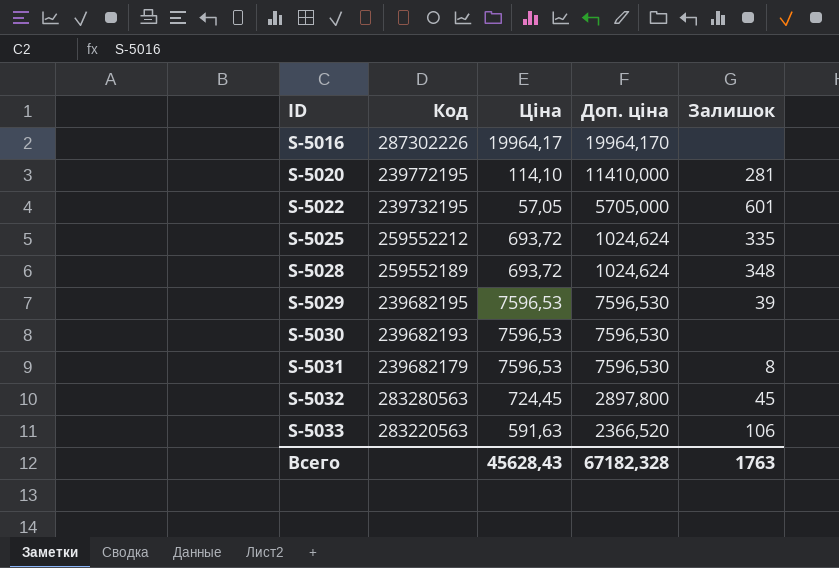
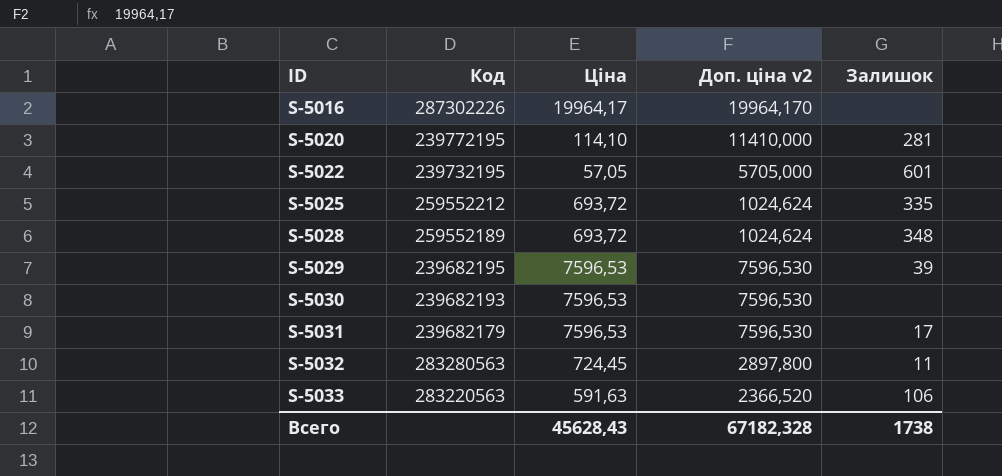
column name: Доп. ціна -> Доп. ціна v2
S-5031 | Залишок: 8 -> 17
S-5032 | Залишок: 45 -> 11
Всего | Залишок: 1763 -> 1738

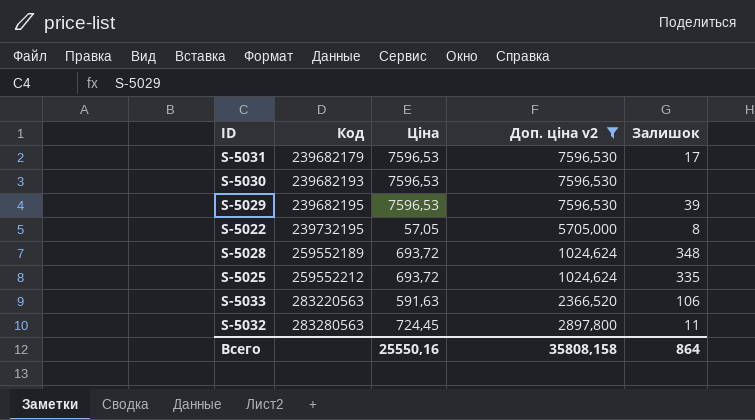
filter: none -> Доп. ціна v2 <= 7596,530
row order: ID ascending -> Код ascending
S-5022 | Залишок: 601 -> 8
Всего | Ціна: 45628,43 -> 25550,16
Всего | Доп. ціна v2: 67182,328 -> 35808,158
Всего | Залишок: 1738 -> 864

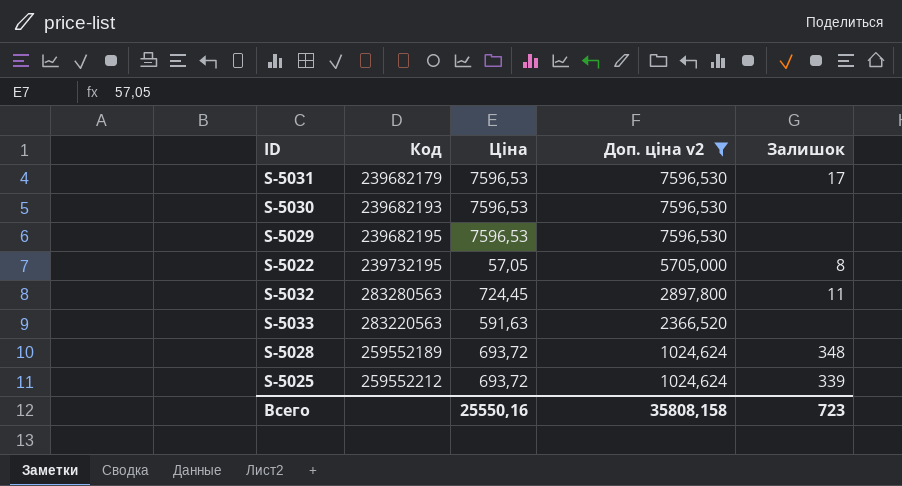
row order: Код ascending -> Доп. ціна v2 descending
S-5029 | Залишок: 39 -> none
S-5033 | Залишок: 106 -> none
S-5025 | Залишок: 335 -> 339
Всего | Залишок: 864 -> 723

